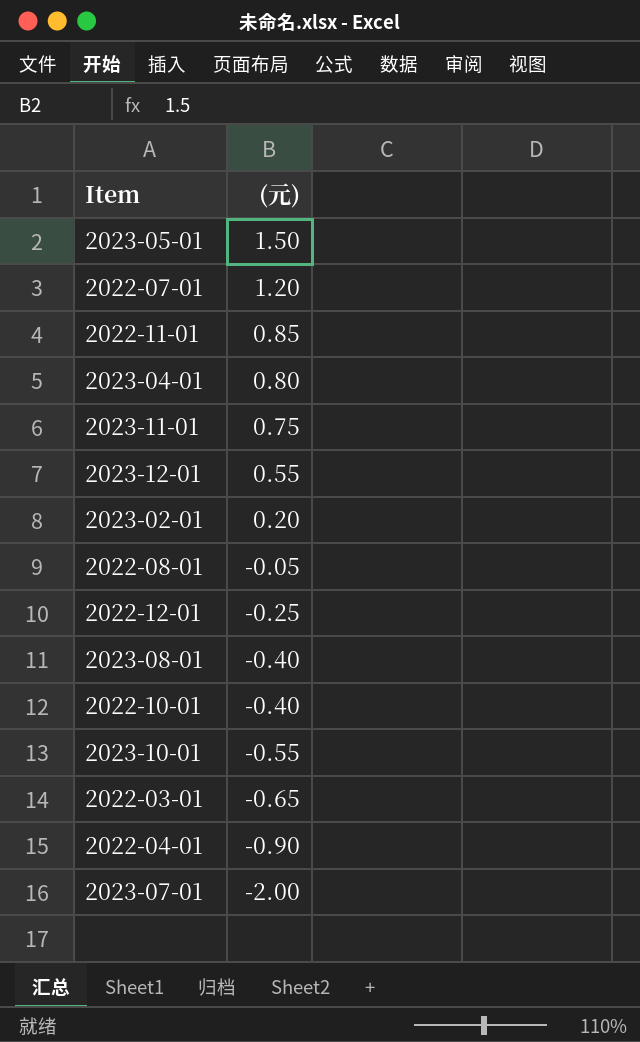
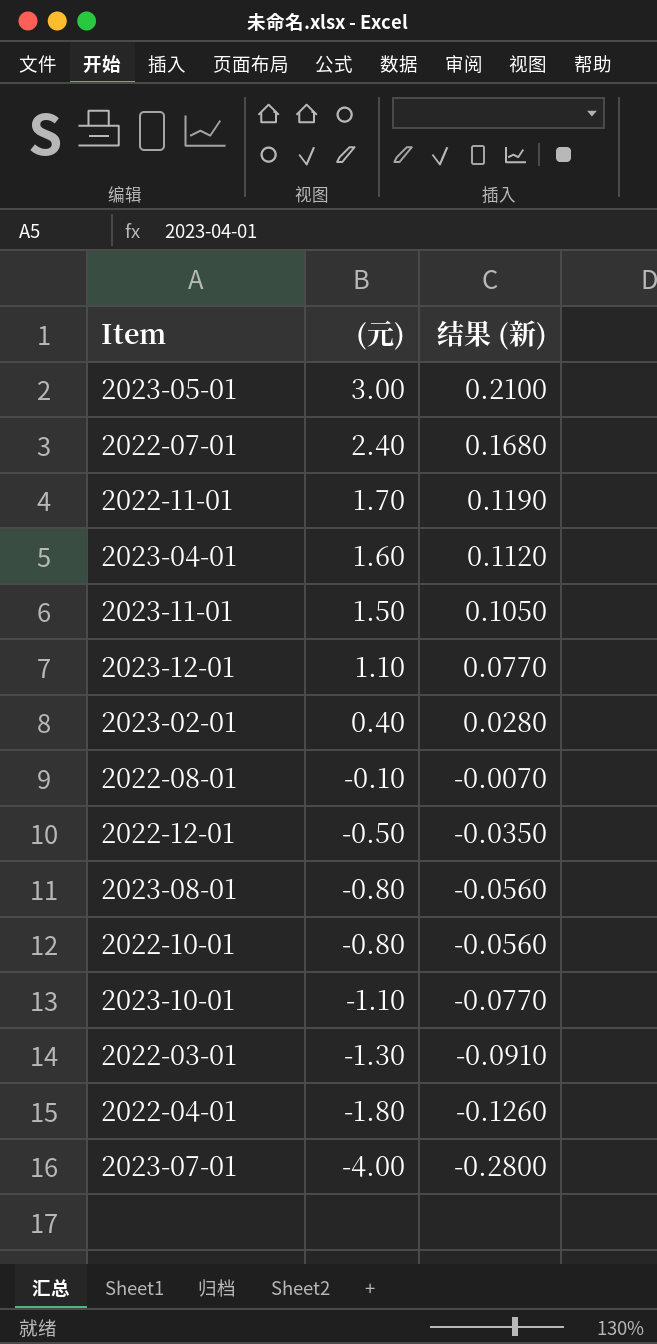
column 结果 (新) | formula: none -> [(元)] * 0.07
2023-05-01 | (元): 1.50 -> 3.00
2022-07-01 | (元): 1.20 -> 2.40
2022-11-01 | (元): 0.85 -> 1.70
2023-04-01 | (元): 0.80 -> 1.60
2023-11-01 | (元): 0.75 -> 1.50
2023-12-01 | (元): 0.55 -> 1.10
2023-02-01 | (元): 0.20 -> 0.40
2022-08-01 | (元): -0.05 -> -0.10
2022-12-01 | (元): -0.25 -> -0.50
2023-08-01 | (元): -0.40 -> -0.80
2022-10-01 | (元): -0.40 -> -0.80
2023-10-01 | (元): -0.55 -> -1.10
2022-03-01 | (元): -0.65 -> -1.30
2022-04-01 | (元): -0.90 -> -1.80
2023-07-01 | (元): -2.00 -> -4.00

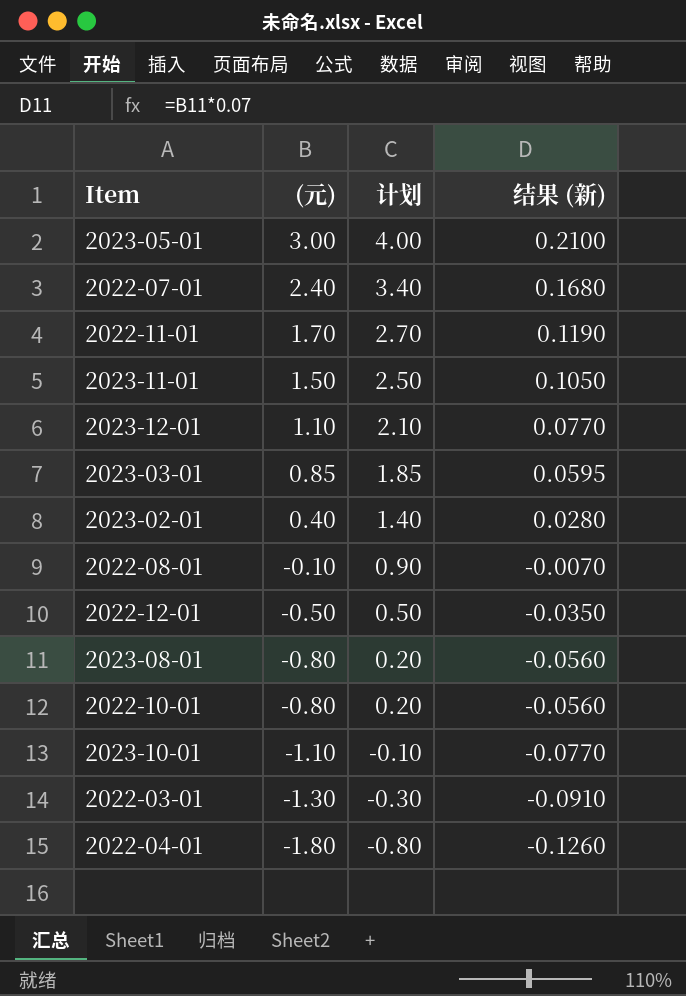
column 计划 | formula: none -> [(元)] + 1
row 2023-04-01: 1.60 | 0.1120 -> none
row 2023-07-01: -4.00 | -0.2800 -> none
row 2023-03-01: none -> 0.85 | 1.85 | 0.0595

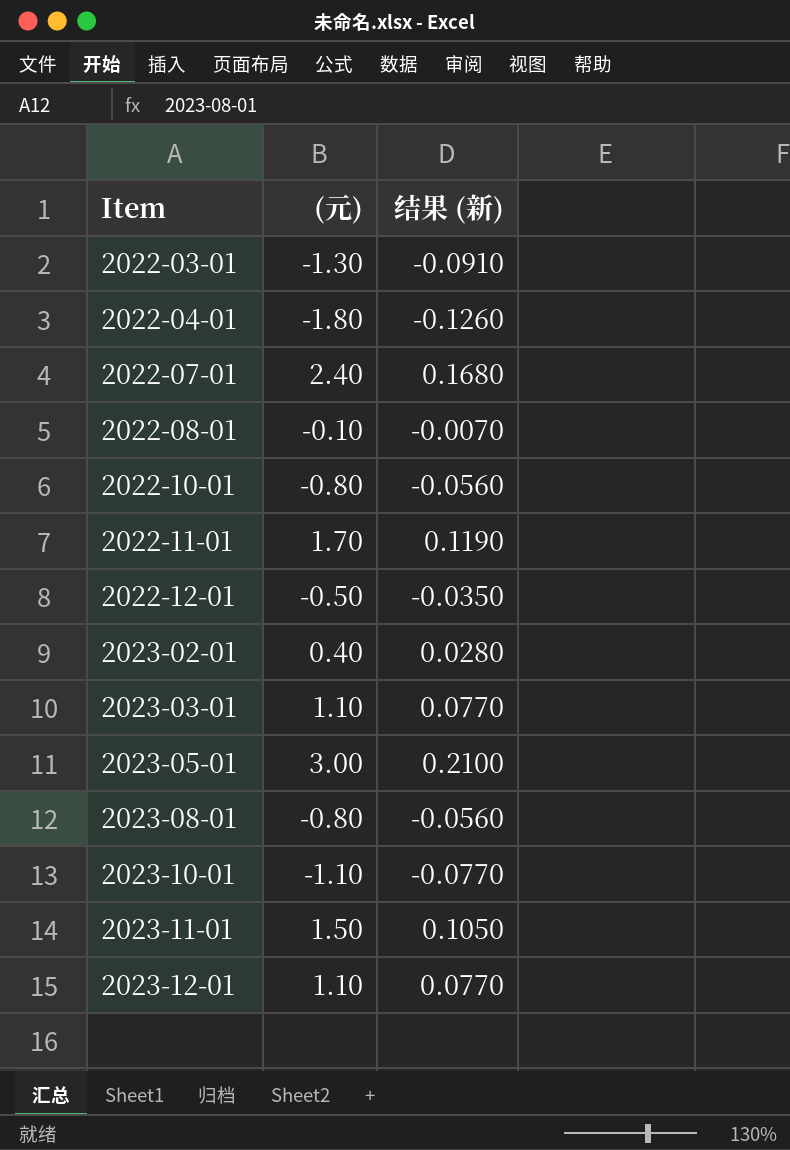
row order: (元) descending -> Item ascending
column 计划 | formula: [(元)] + 1 -> none
2023-03-01 | (元): 0.85 -> 1.10
2023-03-01 | 结果 (新): 0.0595 -> 0.0770

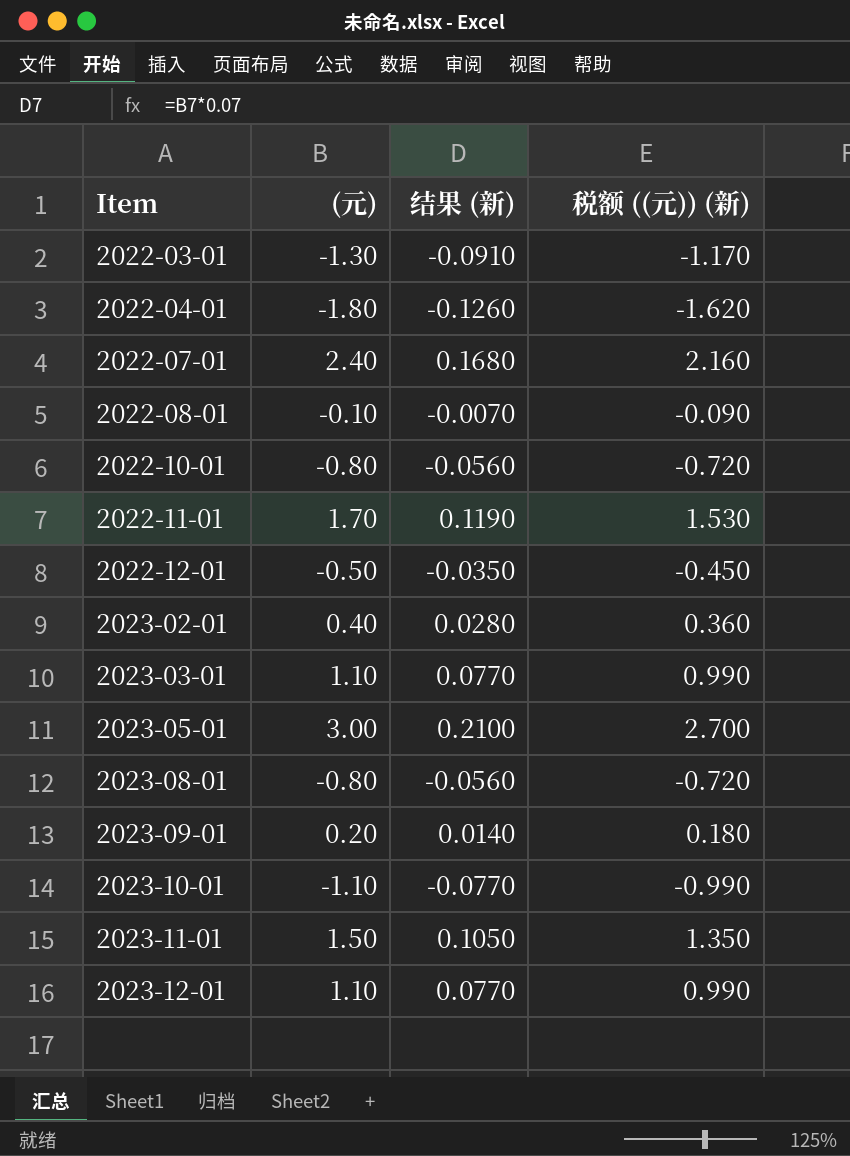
column 税额 ((元)) (新) | formula: none -> [(元)] * 0.9
row 2023-09-01: none -> 0.20 | 0.0140 | 0.180

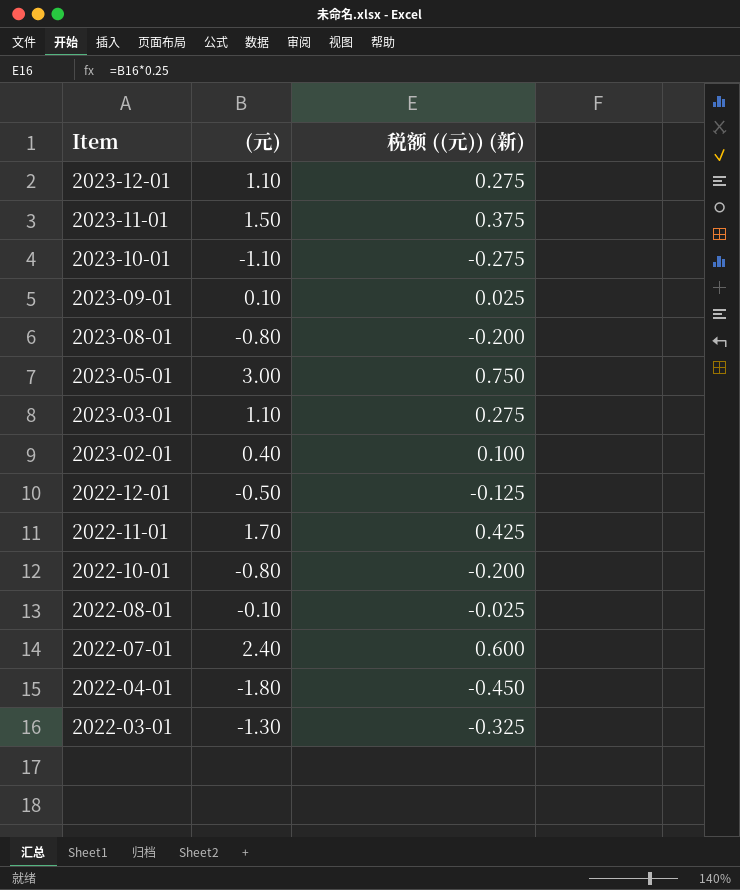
row order: Item ascending -> Item descending
column 结果 (新) | formula: [(元)] * 0.07 -> none
column 税额 ((元)) (新) | formula: [(元)] * 0.9 -> [(元)] * 0.25
2023-09-01 | (元): 0.20 -> 0.10

